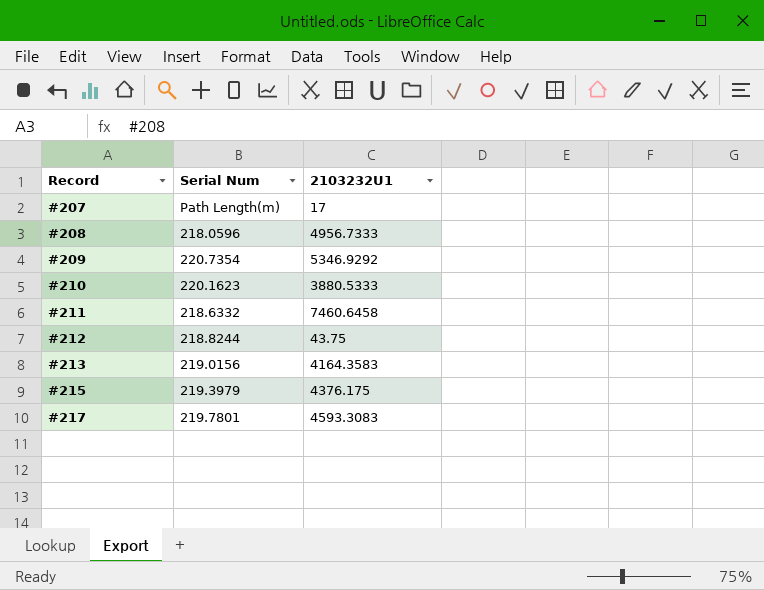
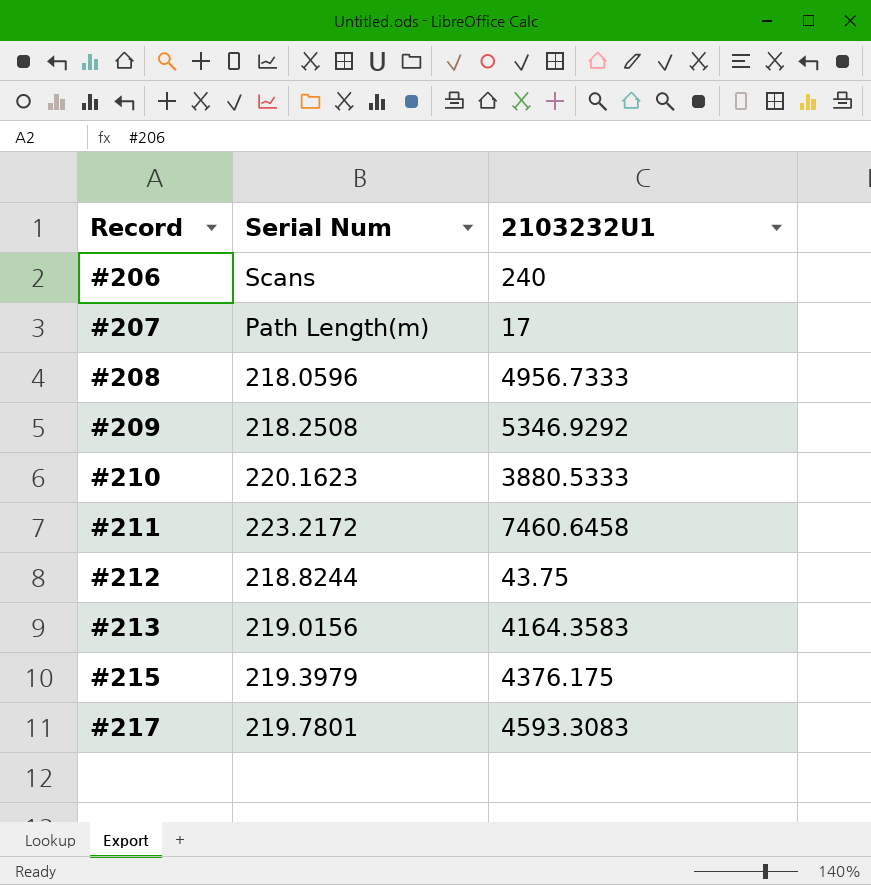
row #206: none -> Scans | 240
#209 | Serial Num: 220.7354 -> 218.2508
#211 | Serial Num: 218.6332 -> 223.2172

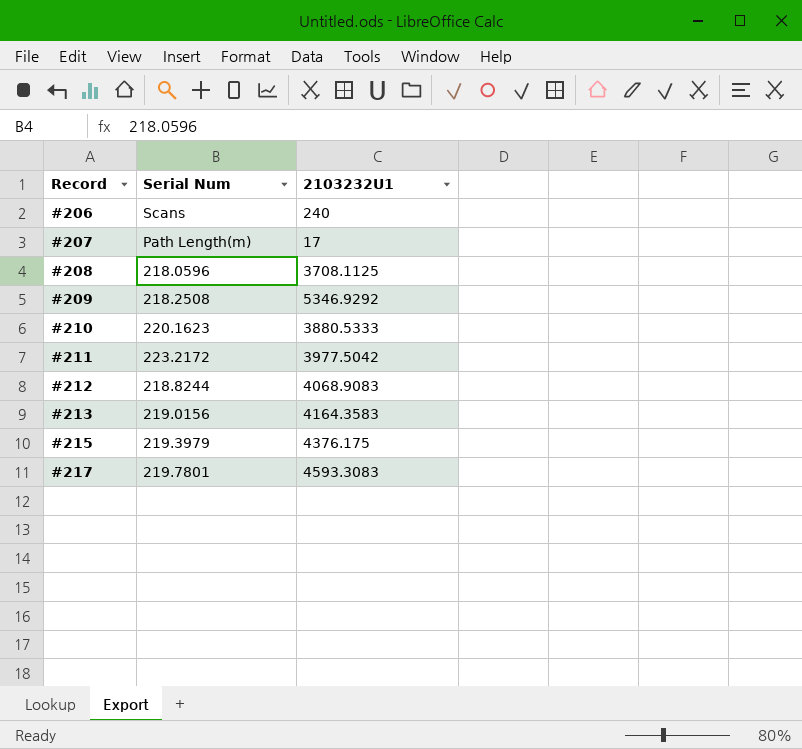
#208 | 2103232U1: 4956.7333 -> 3708.1125
#211 | 2103232U1: 7460.6458 -> 3977.5042
#212 | 2103232U1: 43.75 -> 4068.9083

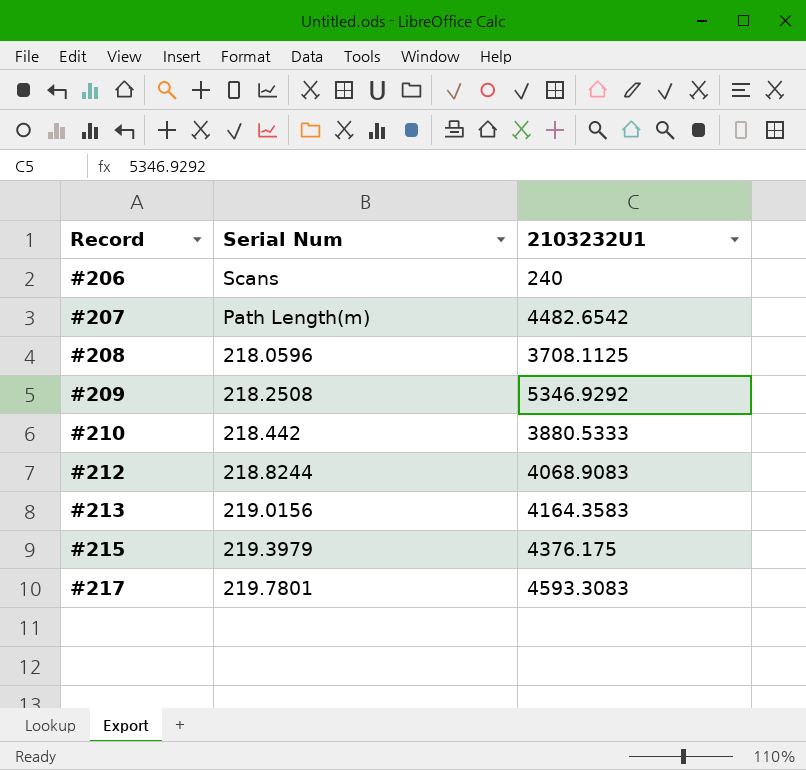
row #211: 223.2172 | 3977.5042 -> none
#207 | 2103232U1: 17 -> 4482.6542
#210 | Serial Num: 220.1623 -> 218.442

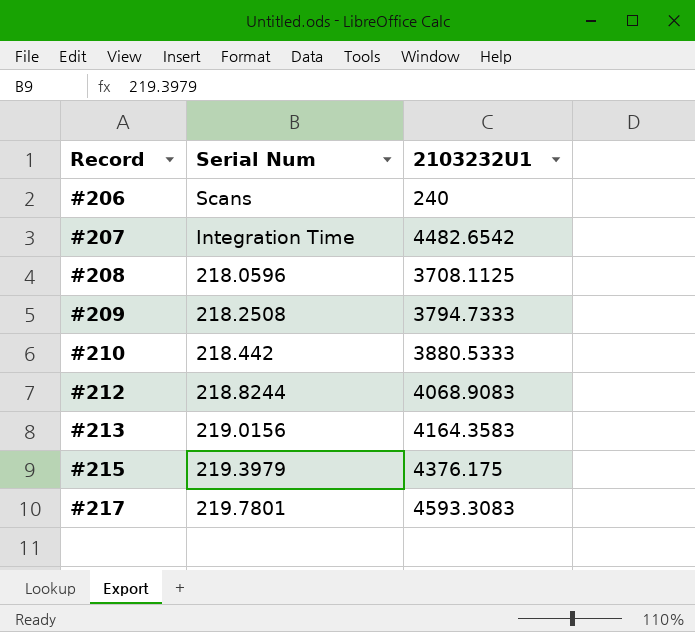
#207 | Serial Num: Path Length(m) -> Integration Time
#209 | 2103232U1: 5346.9292 -> 3794.7333

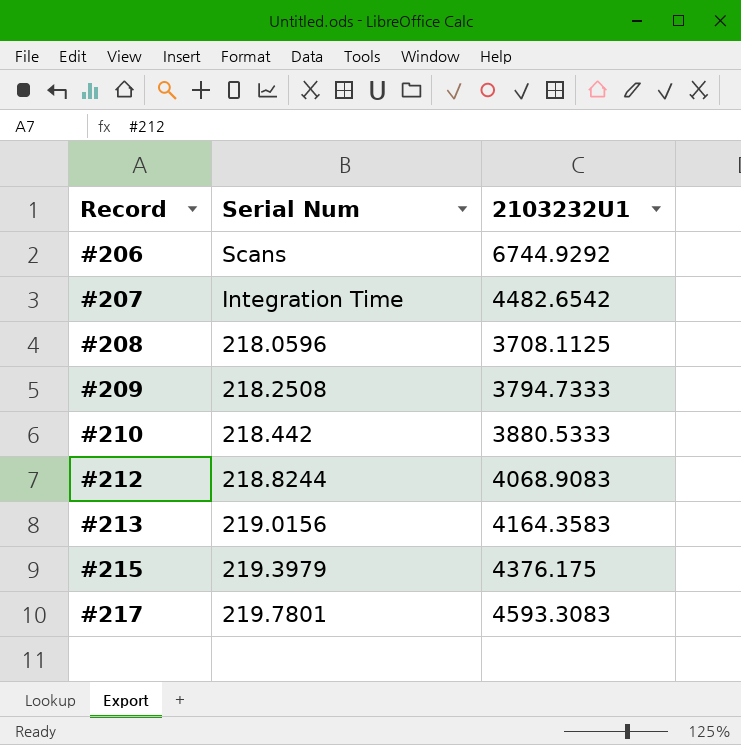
#206 | 2103232U1: 240 -> 6744.9292

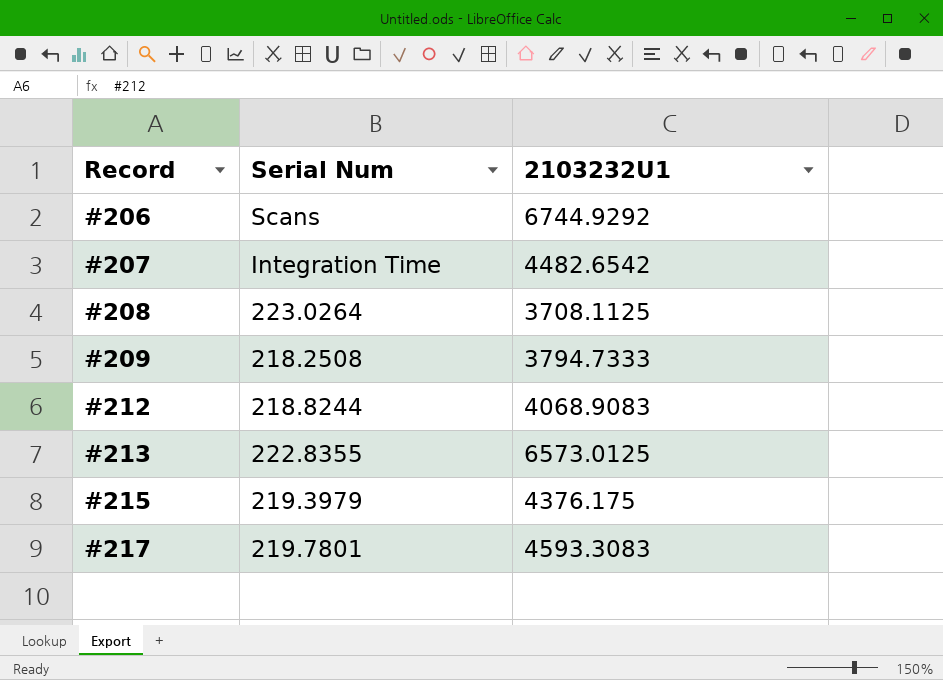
row #210: 218.442 | 3880.5333 -> none
#208 | Serial Num: 218.0596 -> 223.0264
#213 | Serial Num: 219.0156 -> 222.8355
#213 | 2103232U1: 4164.3583 -> 6573.0125

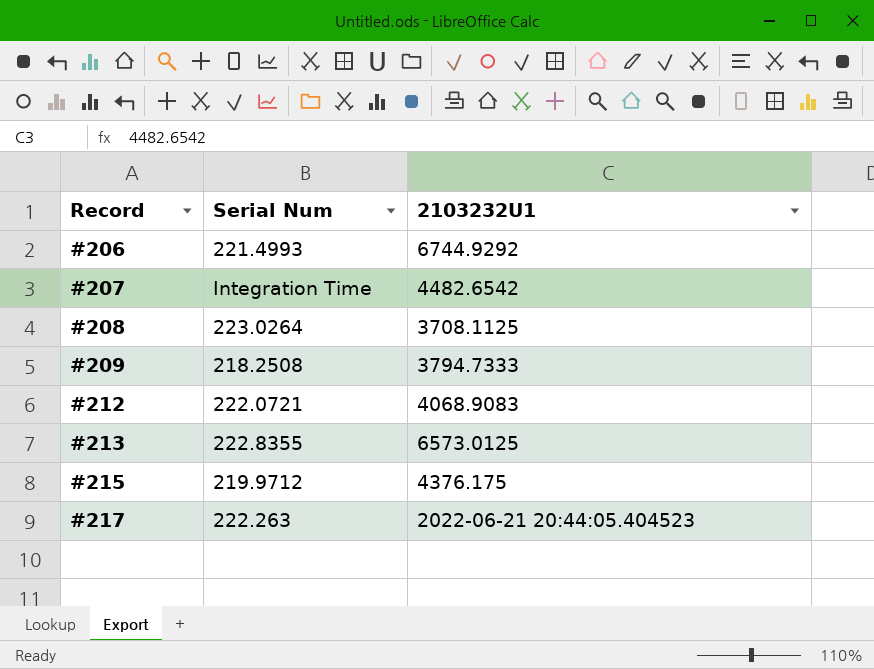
#206 | Serial Num: Scans -> 221.4993
#212 | Serial Num: 218.8244 -> 222.0721
#215 | Serial Num: 219.3979 -> 219.9712
#217 | Serial Num: 219.7801 -> 222.263
#217 | 2103232U1: 4593.3083 -> 2022-06-21 20:44:05.404523

